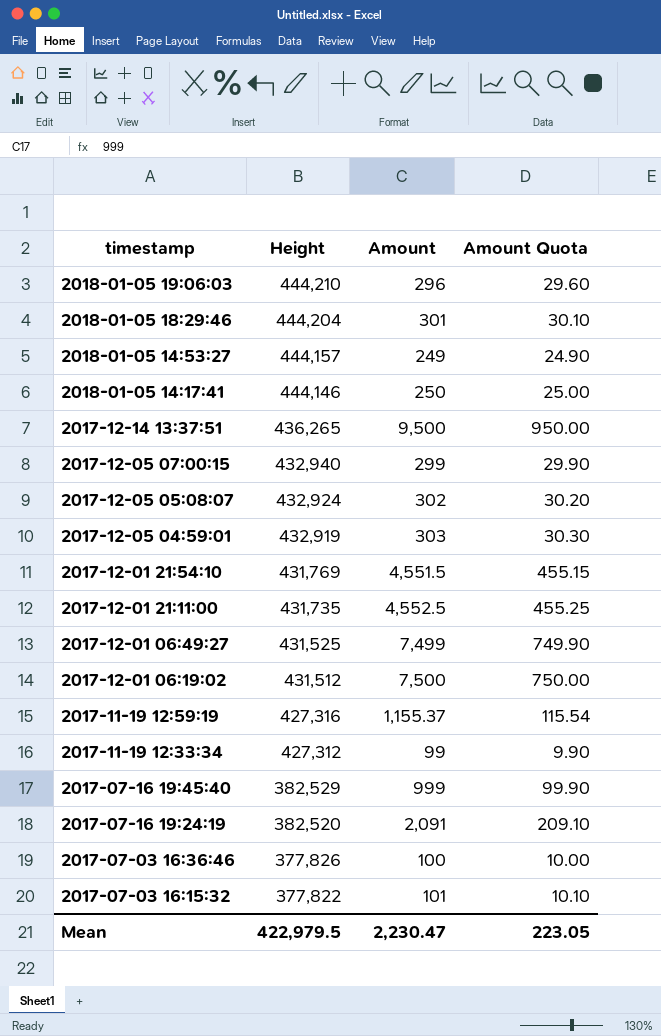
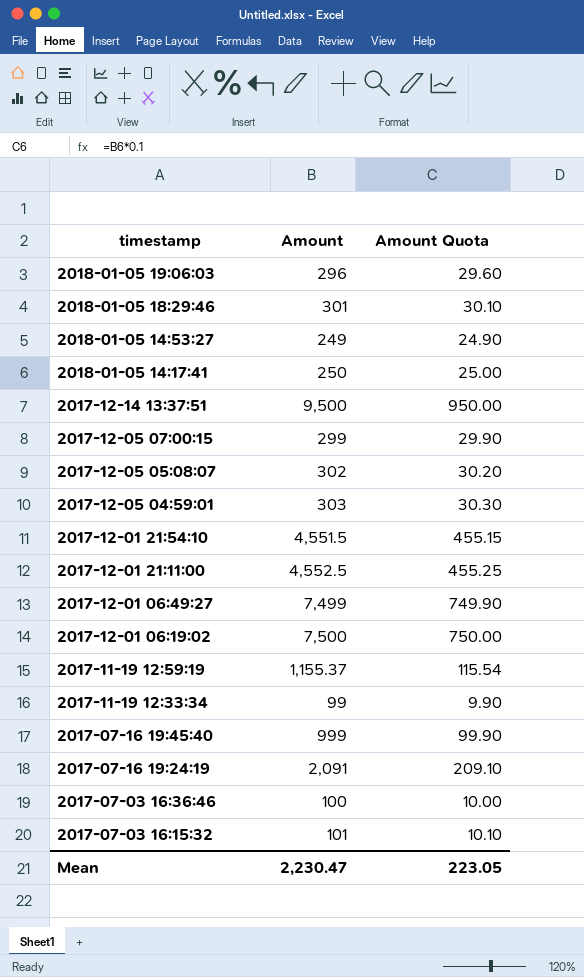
column Height | position: 2 -> none

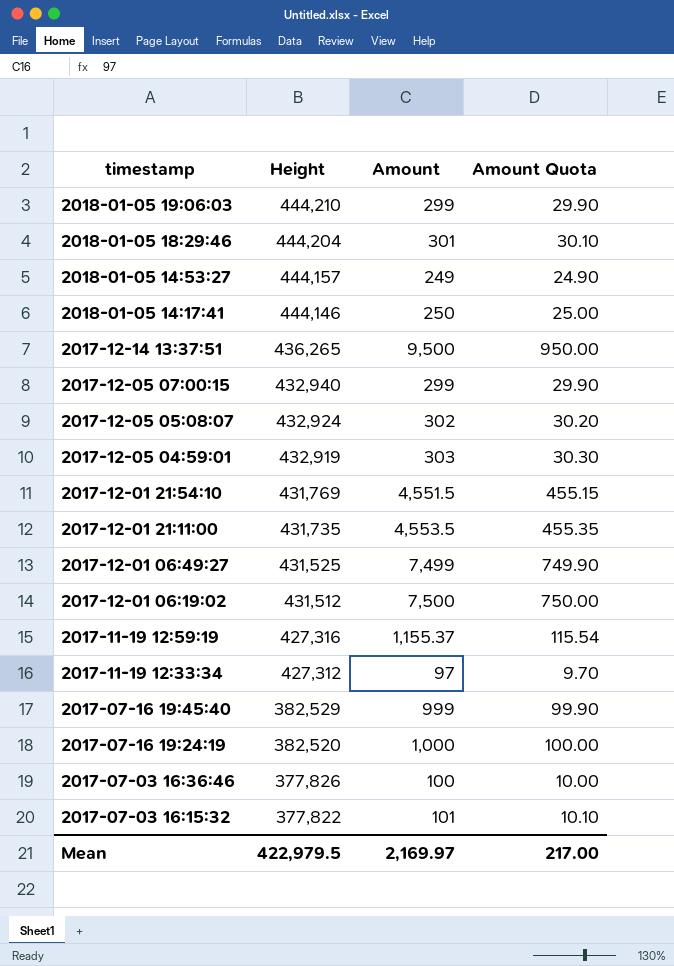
column Height | position: none -> 2
2018-01-05 19:06:03 | Amount: 296 -> 299
2018-01-05 19:06:03 | Amount Quota: 29.60 -> 29.90
2017-12-01 21:11:00 | Amount: 4,552.5 -> 4,553.5
2017-12-01 21:11:00 | Amount Quota: 455.25 -> 455.35
2017-11-19 12:33:34 | Amount: 99 -> 97
2017-11-19 12:33:34 | Amount Quota: 9.90 -> 9.70
2017-07-16 19:24:19 | Amount: 2,091 -> 1,000
2017-07-16 19:24:19 | Amount Quota: 209.10 -> 100.00
Mean | Amount: 2,230.47 -> 2,169.97
Mean | Amount Quota: 223.05 -> 217.00

